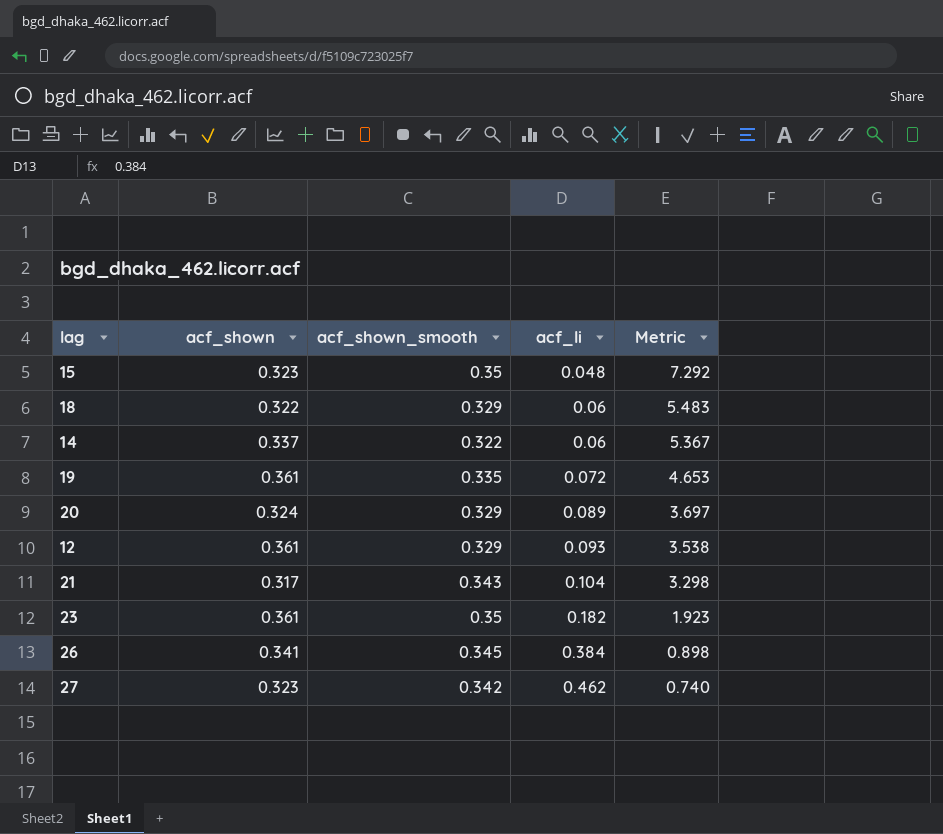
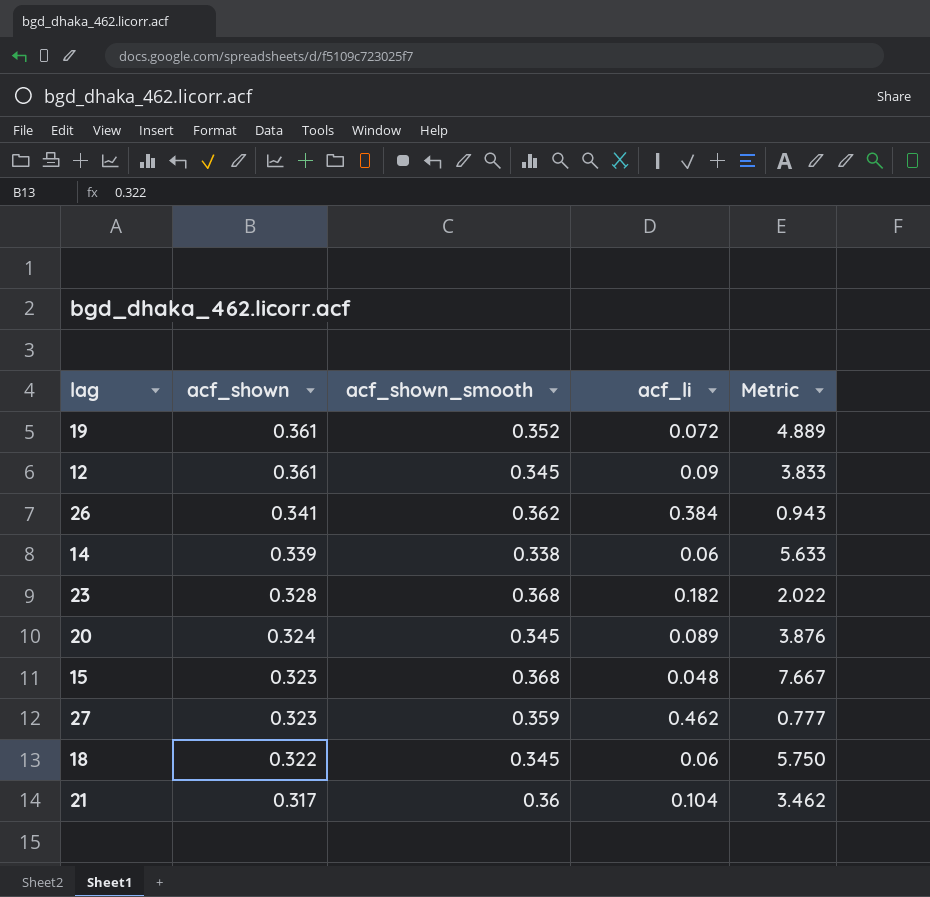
row order: acf_li ascending -> acf_shown descending
19 | acf_shown_smooth: 0.335 -> 0.352
19 | Metric: 4.653 -> 4.889
12 | acf_shown_smooth: 0.329 -> 0.345
12 | acf_li: 0.093 -> 0.09
12 | Metric: 3.538 -> 3.833
26 | acf_shown_smooth: 0.345 -> 0.362
26 | Metric: 0.898 -> 0.943
14 | acf_shown: 0.337 -> 0.339
14 | acf_shown_smooth: 0.322 -> 0.338
14 | Metric: 5.367 -> 5.633
23 | acf_shown: 0.361 -> 0.328
23 | acf_shown_smooth: 0.35 -> 0.368
23 | Metric: 1.923 -> 2.022
20 | acf_shown_smooth: 0.329 -> 0.345
20 | Metric: 3.697 -> 3.876
15 | acf_shown_smooth: 0.35 -> 0.368
15 | Metric: 7.292 -> 7.667
27 | acf_shown_smooth: 0.342 -> 0.359
27 | Metric: 0.740 -> 0.777
18 | acf_shown_smooth: 0.329 -> 0.345
18 | Metric: 5.483 -> 5.750
21 | acf_shown_smooth: 0.343 -> 0.36
21 | Metric: 3.298 -> 3.462

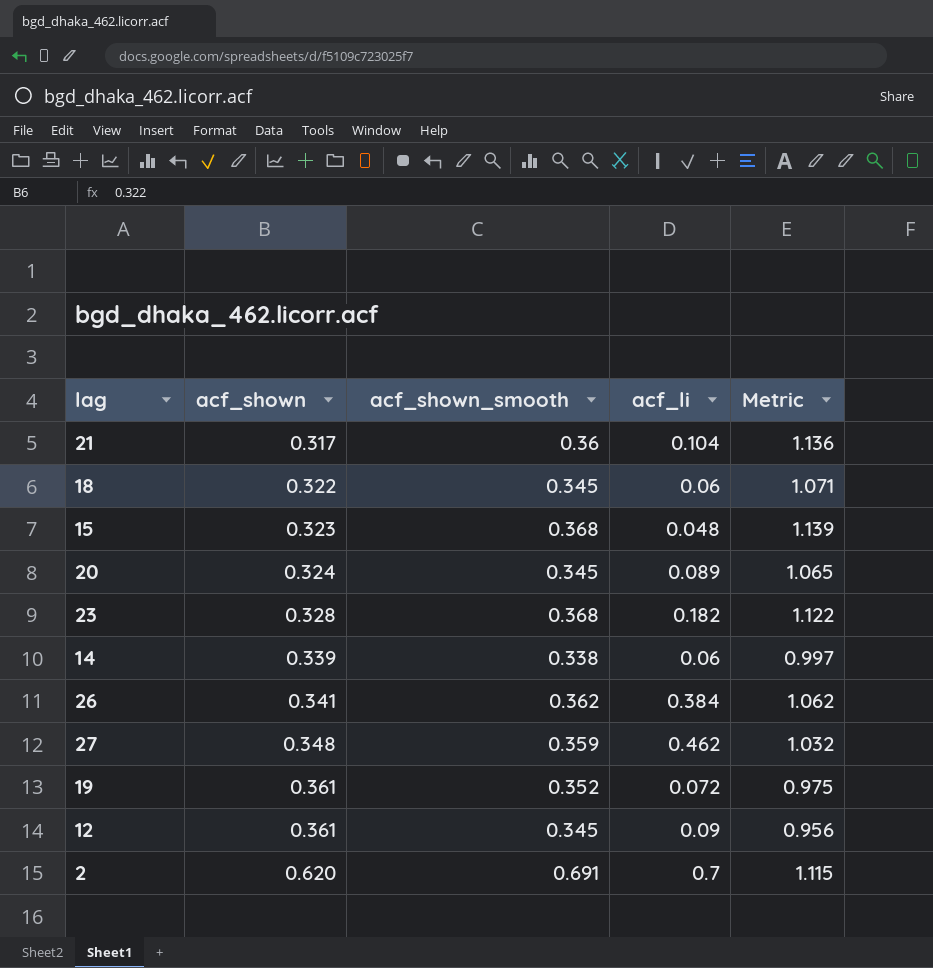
row order: acf_shown descending -> acf_shown ascending
column Metric | formula: [acf_shown_smooth] / [acf_li] -> [acf_shown_smooth] / [acf_shown]
27 | acf_shown: 0.323 -> 0.348
row 2: none -> 0.620 | 0.691 | 0.7 | 1.115

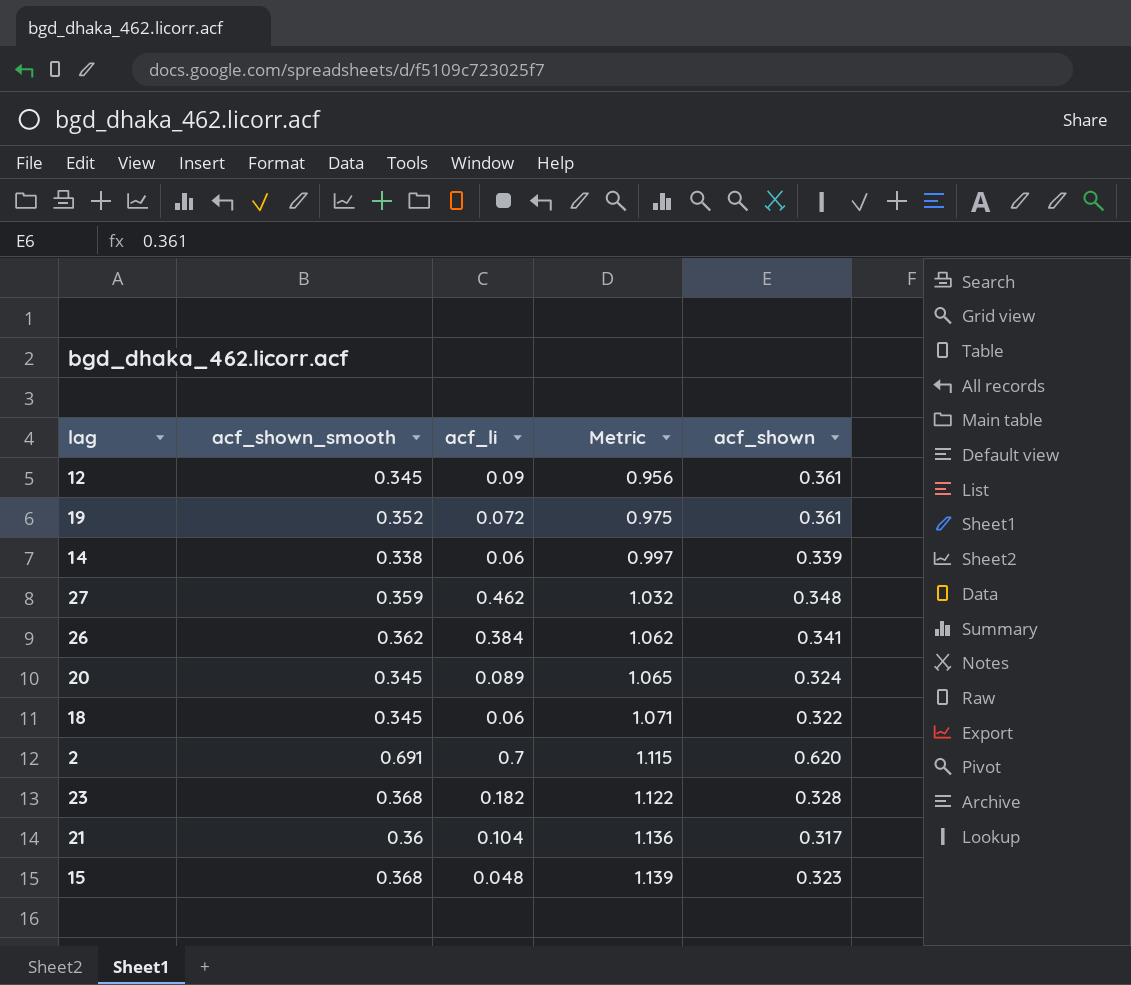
row order: acf_shown ascending -> Metric ascending
column acf_shown | position: 2 -> 5

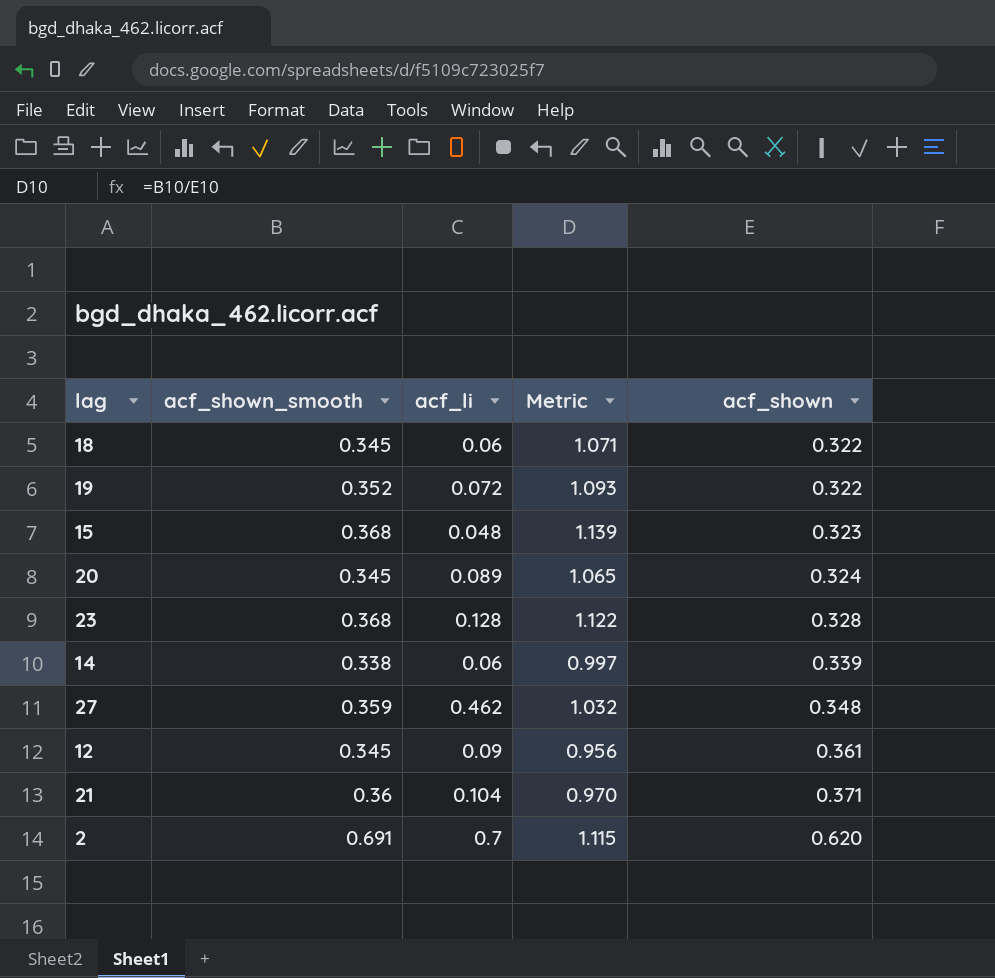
row order: Metric ascending -> acf_shown ascending
row 26: 0.362 | 0.384 | 1.062 | 0.341 -> none
19 | Metric: 0.975 -> 1.093
19 | acf_shown: 0.361 -> 0.322
23 | acf_li: 0.182 -> 0.128
21 | Metric: 1.136 -> 0.970
21 | acf_shown: 0.317 -> 0.371

